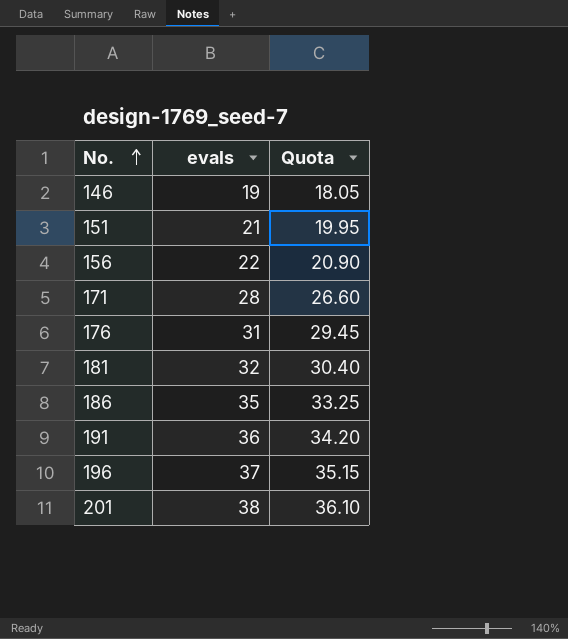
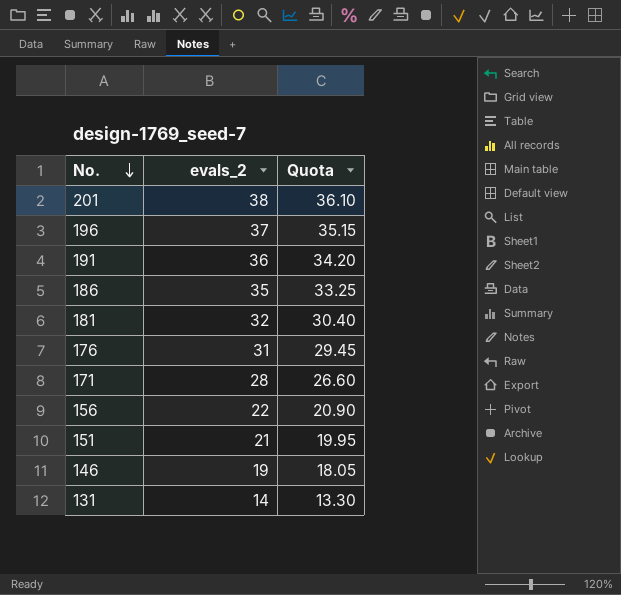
row order: No. ascending -> No. descending
column name: evals -> evals_2
row 131: none -> 14 | 13.30

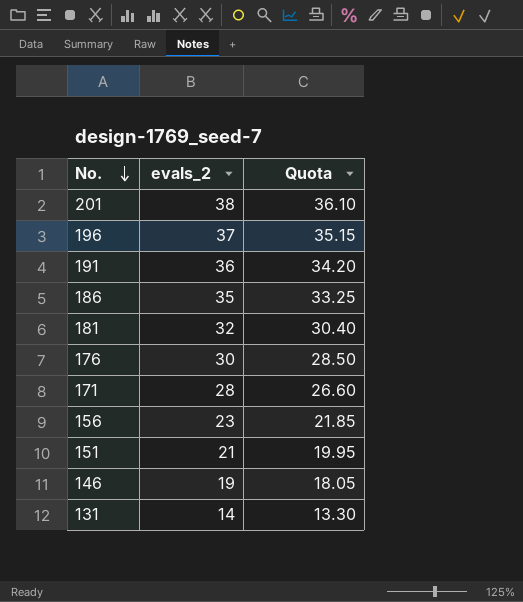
176 | evals_2: 31 -> 30
176 | Quota: 29.45 -> 28.50
156 | evals_2: 22 -> 23
156 | Quota: 20.90 -> 21.85

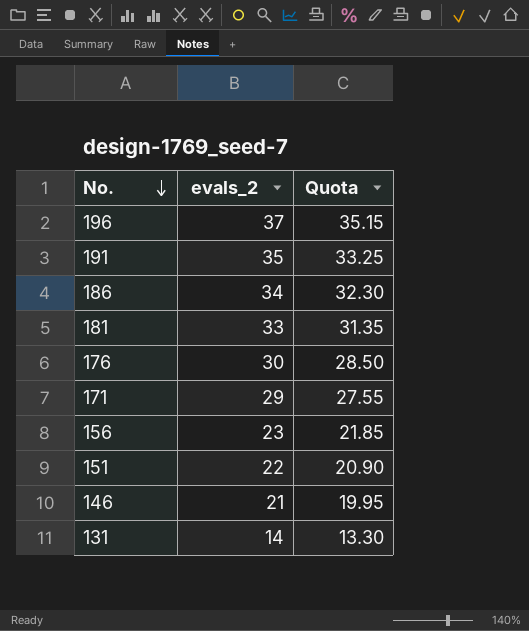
row 201: 38 | 36.10 -> none
191 | evals_2: 36 -> 35
191 | Quota: 34.20 -> 33.25
186 | evals_2: 35 -> 34
186 | Quota: 33.25 -> 32.30
181 | evals_2: 32 -> 33
181 | Quota: 30.40 -> 31.35
171 | evals_2: 28 -> 29
171 | Quota: 26.60 -> 27.55
151 | evals_2: 21 -> 22
151 | Quota: 19.95 -> 20.90
146 | evals_2: 19 -> 21
146 | Quota: 18.05 -> 19.95

